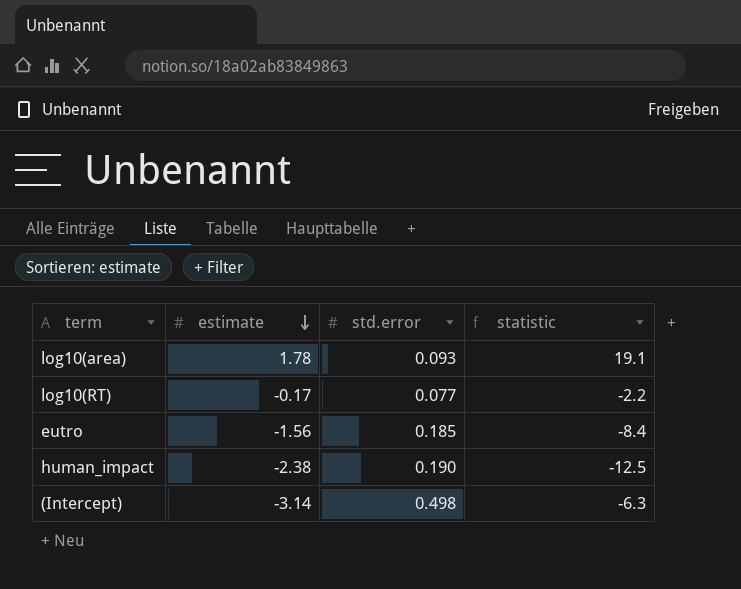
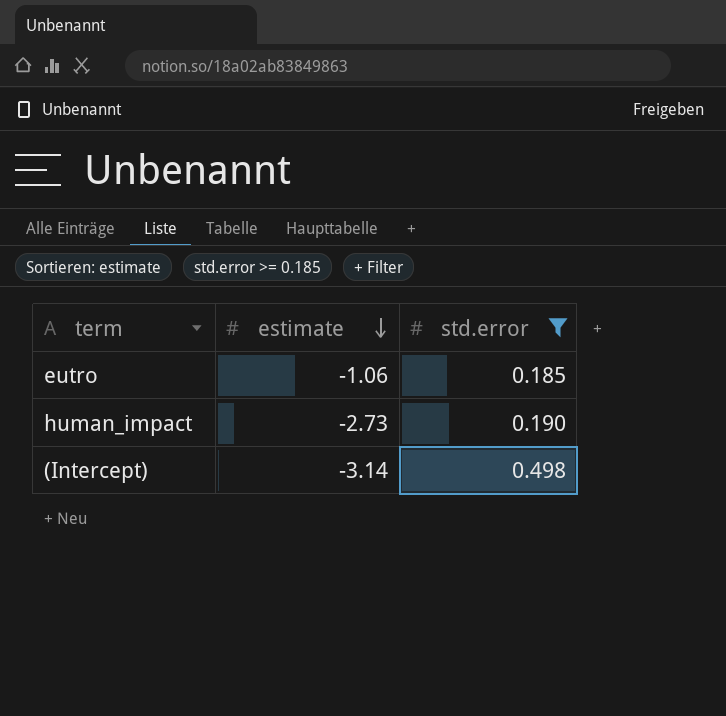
filter: none -> std.error >= 0.185
column statistic | formula: [estimate] / [std.error] -> none
eutro | estimate: -1.56 -> -1.06
human_impact | estimate: -2.38 -> -2.73

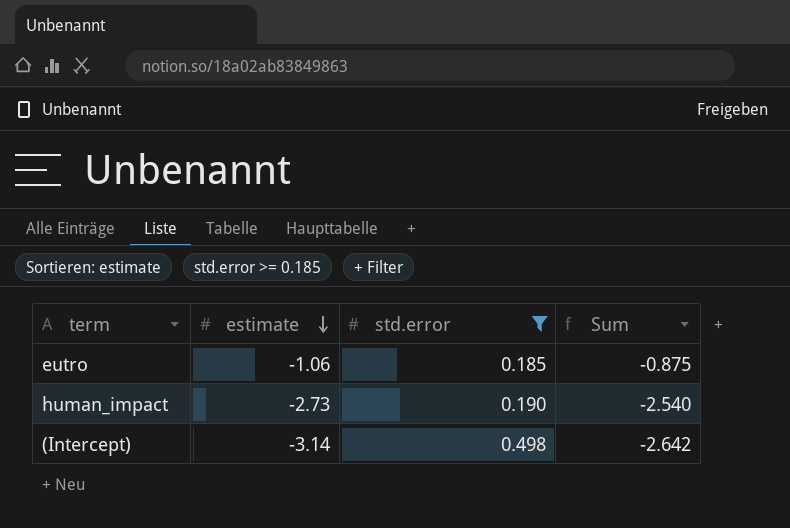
column Sum | formula: none -> [estimate] + [std.error]

